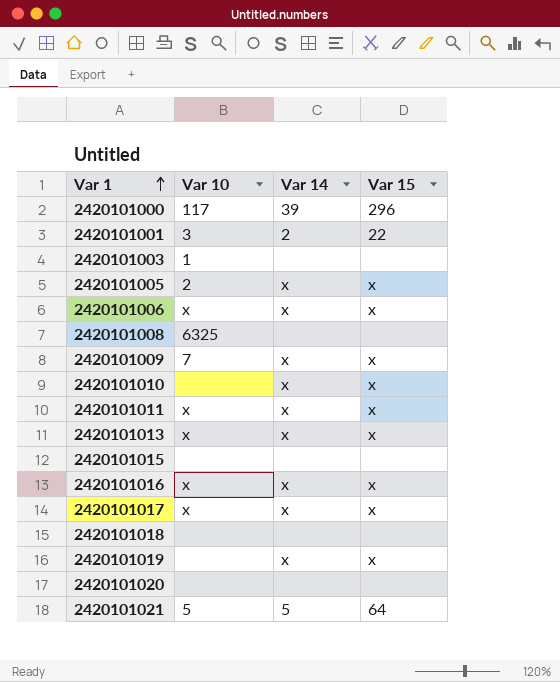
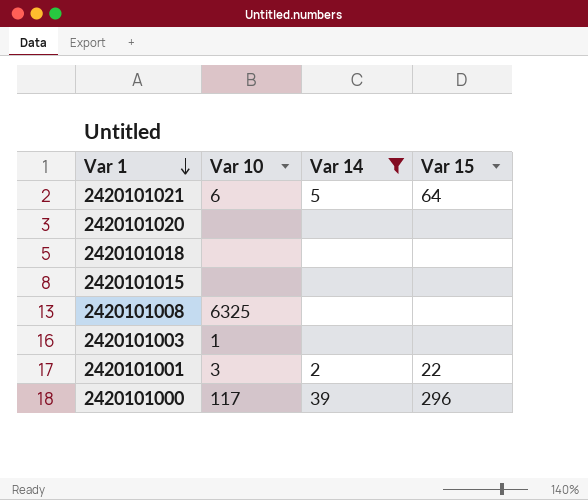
filter: none -> Var 14 != x
row order: Var 1 ascending -> Var 1 descending
2420101021 | Var 10: 5 -> 6

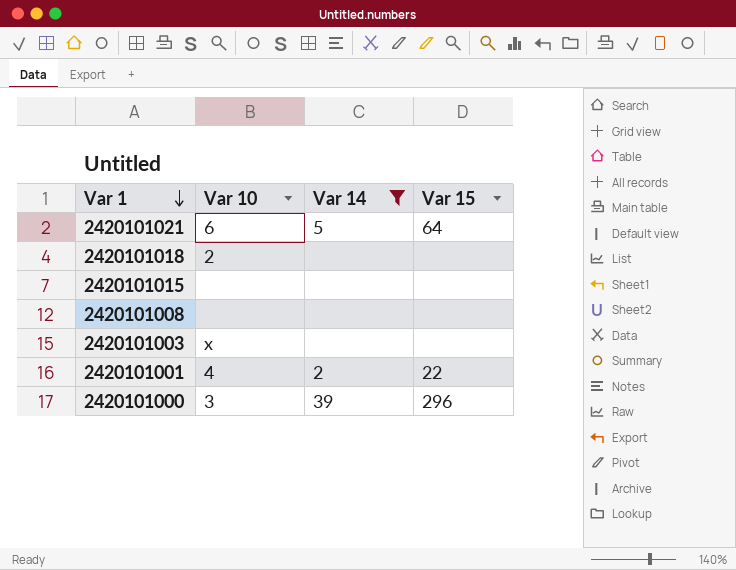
row 2420101020: none | none | none -> none
2420101018 | Var 10: none -> 2
2420101008 | Var 10: 6325 -> none
2420101003 | Var 10: 1 -> x
2420101001 | Var 10: 3 -> 4
2420101000 | Var 10: 117 -> 3

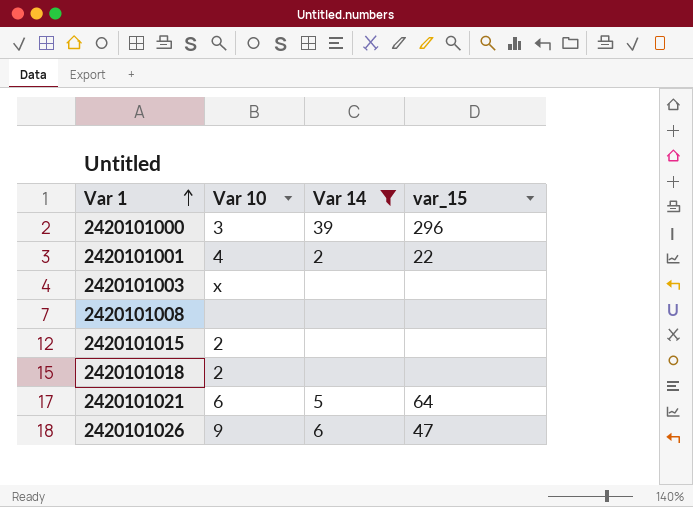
row order: Var 1 descending -> Var 1 ascending
column name: Var 15 -> var_15
2420101015 | Var 10: none -> 2
row 2420101026: none -> 9 | 6 | 47

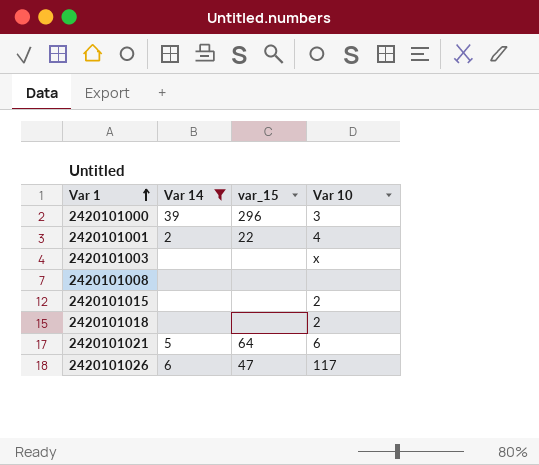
column Var 10 | position: 2 -> 4
2420101026 | Var 10: 9 -> 117

